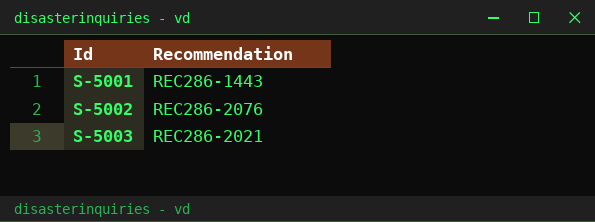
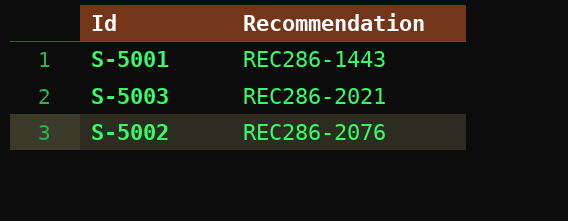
row order: Id ascending -> Recommendation ascending

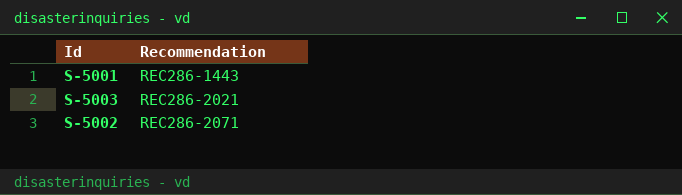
S-5002 | Recommendation: REC286-2076 -> REC286-2071

